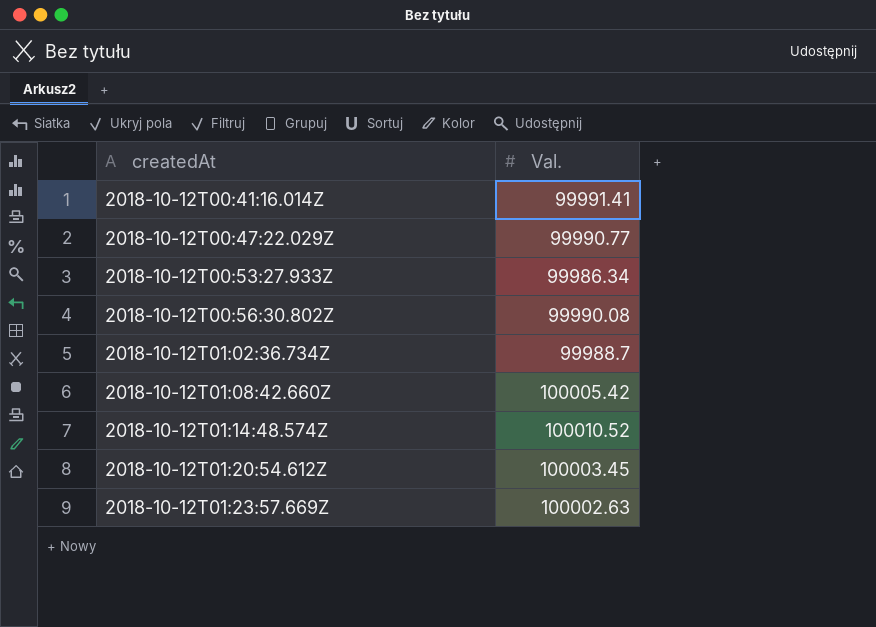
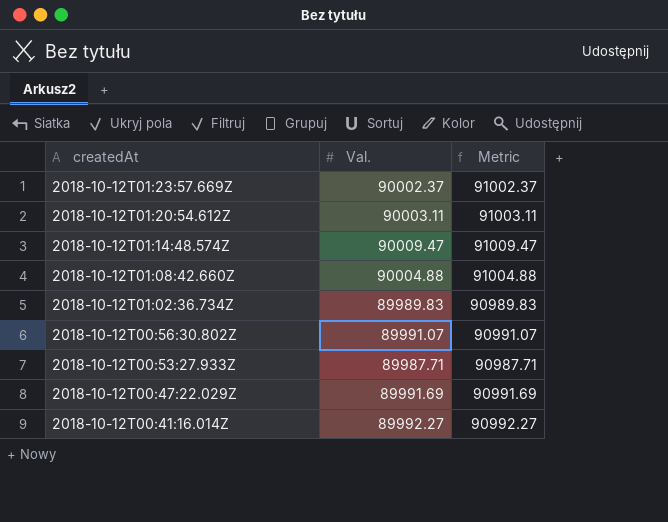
row order: createdAt ascending -> createdAt descending
column Metric | formula: none -> [Val.] + 1000
2018-10-12T01:23:57.669Z | Val.: 100002.63 -> 90002.37
2018-10-12T01:20:54.612Z | Val.: 100003.45 -> 90003.11
2018-10-12T01:14:48.574Z | Val.: 100010.52 -> 90009.47
2018-10-12T01:08:42.660Z | Val.: 100005.42 -> 90004.88
2018-10-12T01:02:36.734Z | Val.: 99988.7 -> 89989.83
2018-10-12T00:56:30.802Z | Val.: 99990.08 -> 89991.07
2018-10-12T00:53:27.933Z | Val.: 99986.34 -> 89987.71
2018-10-12T00:47:22.029Z | Val.: 99990.77 -> 89991.69
2018-10-12T00:41:16.014Z | Val.: 99991.41 -> 89992.27

